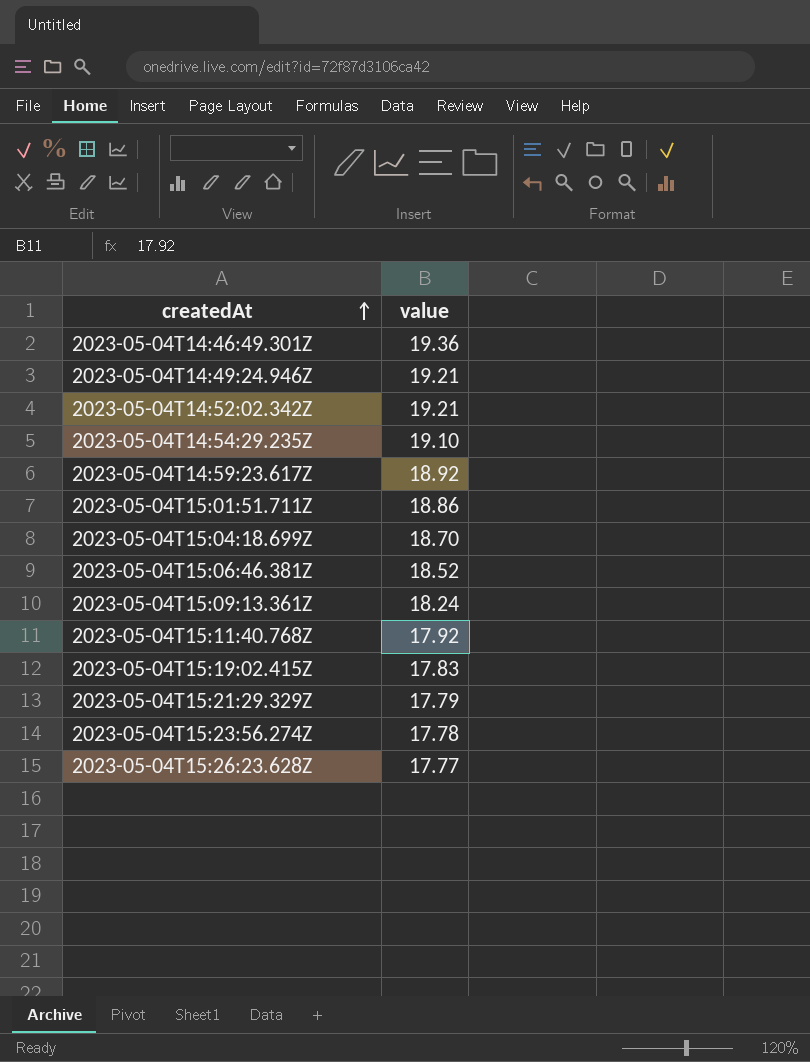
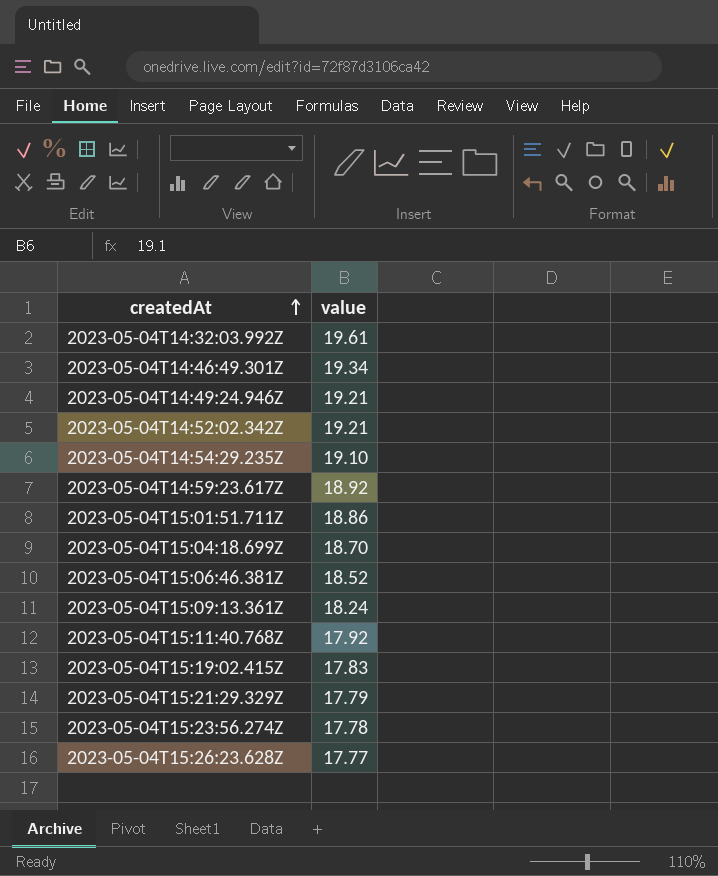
row 2023-05-04T14:32:03.992Z: none -> 19.61
2023-05-04T14:46:49.301Z | value: 19.36 -> 19.34

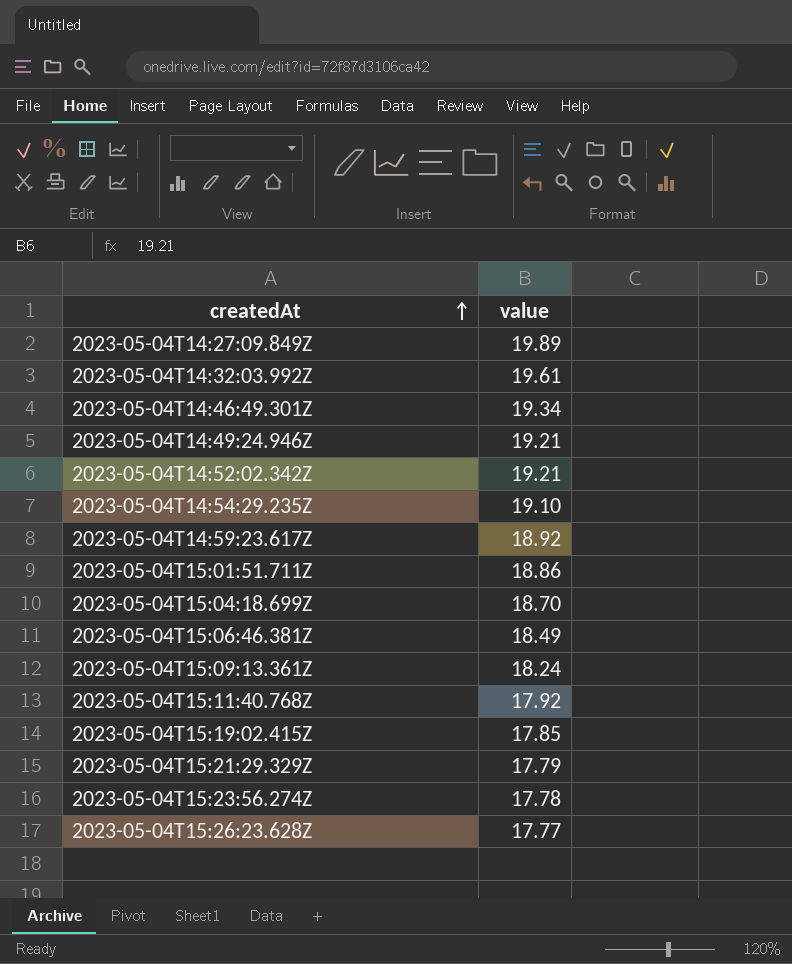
row 2023-05-04T14:27:09.849Z: none -> 19.89
2023-05-04T15:06:46.381Z | value: 18.52 -> 18.49
2023-05-04T15:19:02.415Z | value: 17.83 -> 17.85

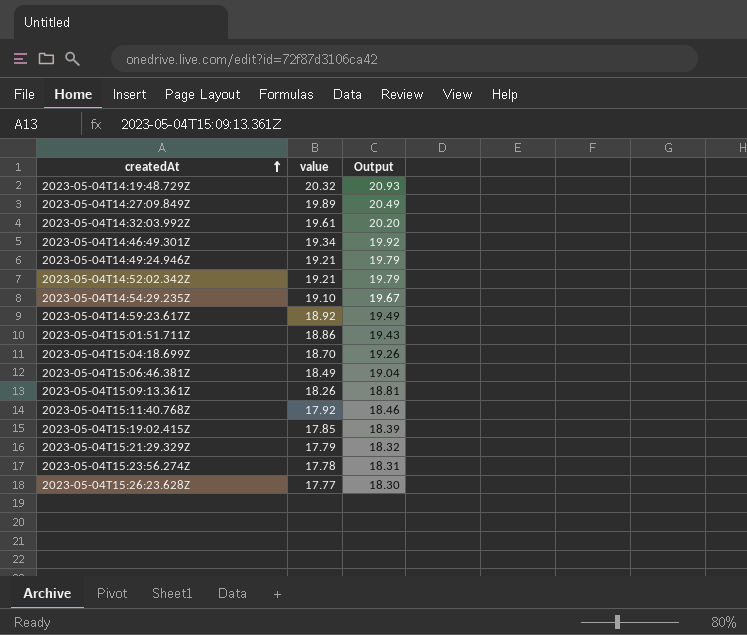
column Output | formula: none -> [value] * 1.03
row 2023-05-04T14:19:48.729Z: none -> 20.32 | 20.93
2023-05-04T15:09:13.361Z | value: 18.24 -> 18.26

